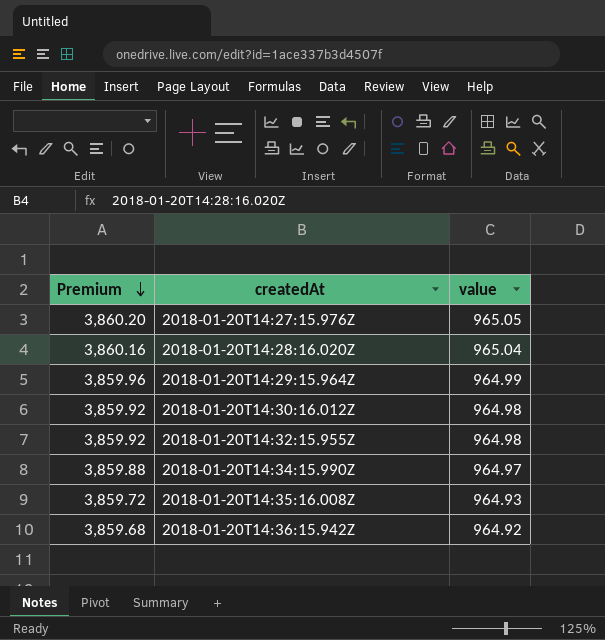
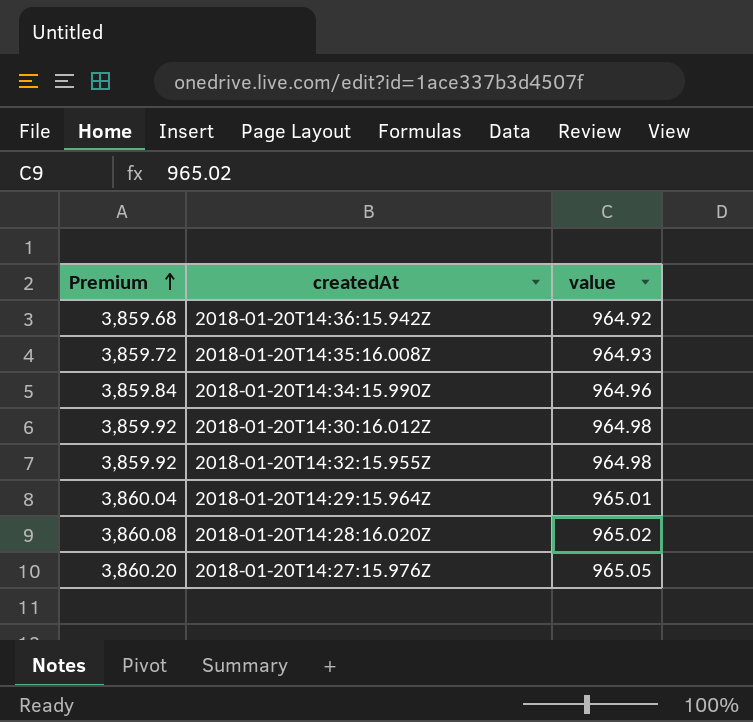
row order: Premium descending -> Premium ascending
2018-01-20T14:34:15.990Z | Premium: 3,859.88 -> 3,859.84
2018-01-20T14:34:15.990Z | value: 964.97 -> 964.96
2018-01-20T14:29:15.964Z | Premium: 3,859.96 -> 3,860.04
2018-01-20T14:29:15.964Z | value: 964.99 -> 965.01
2018-01-20T14:28:16.020Z | Premium: 3,860.16 -> 3,860.08
2018-01-20T14:28:16.020Z | value: 965.04 -> 965.02

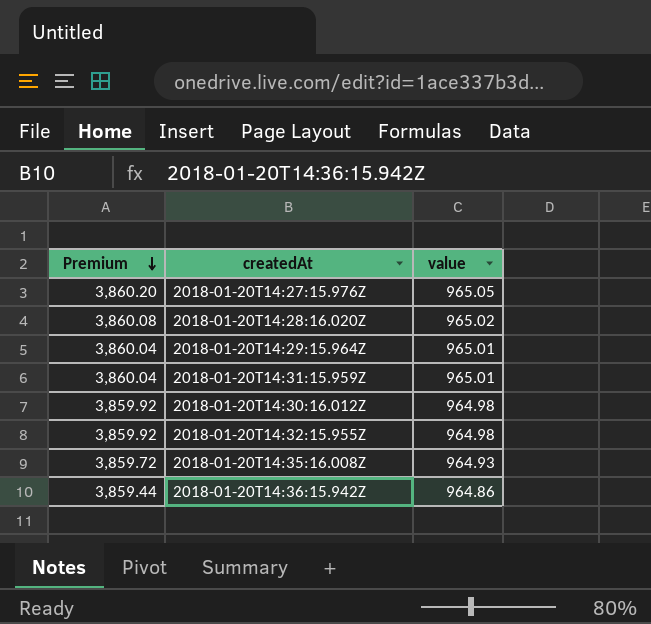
row order: Premium ascending -> Premium descending
row 2018-01-20T14:34:15.990Z: 3,859.84 | 964.96 -> none
row 2018-01-20T14:31:15.959Z: none -> 3,860.04 | 965.01
2018-01-20T14:36:15.942Z | Premium: 3,859.68 -> 3,859.44
2018-01-20T14:36:15.942Z | value: 964.92 -> 964.86

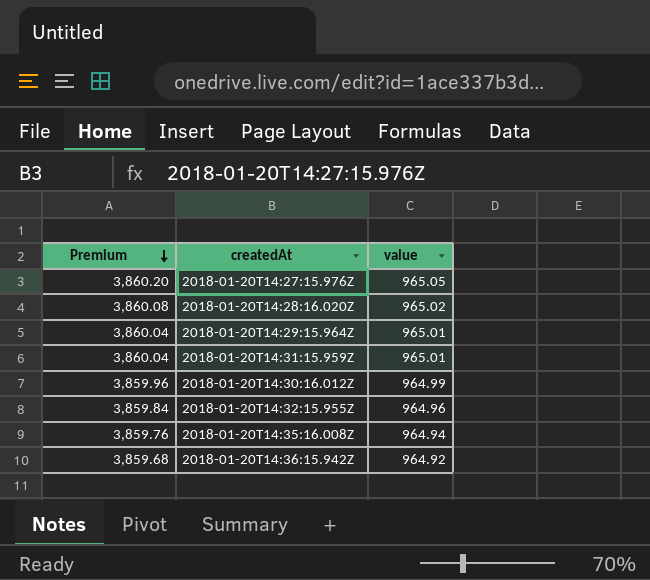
2018-01-20T14:30:16.012Z | Premium: 3,859.92 -> 3,859.96
2018-01-20T14:30:16.012Z | value: 964.98 -> 964.99
2018-01-20T14:32:15.955Z | Premium: 3,859.92 -> 3,859.84
2018-01-20T14:32:15.955Z | value: 964.98 -> 964.96
2018-01-20T14:35:16.008Z | Premium: 3,859.72 -> 3,859.76
2018-01-20T14:35:16.008Z | value: 964.93 -> 964.94
2018-01-20T14:36:15.942Z | Premium: 3,859.44 -> 3,859.68
2018-01-20T14:36:15.942Z | value: 964.86 -> 964.92

